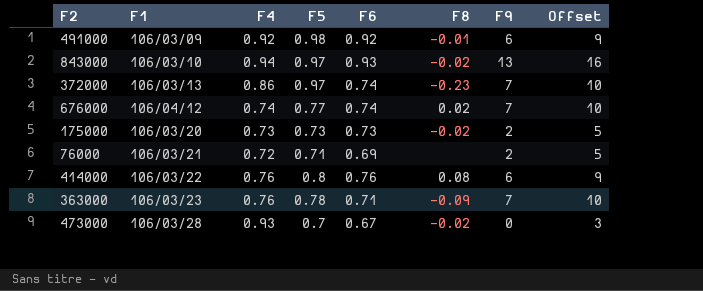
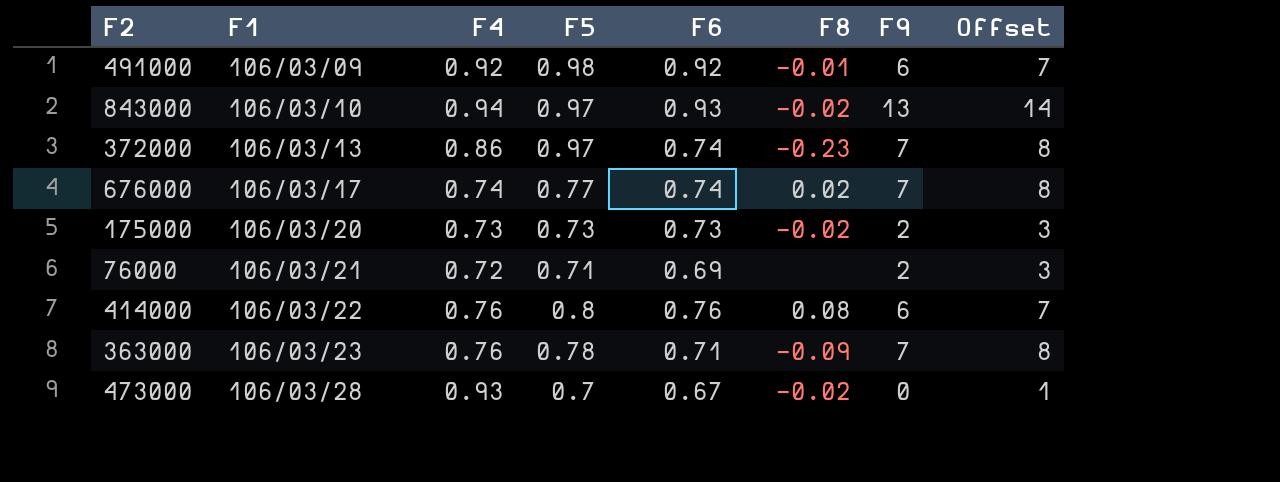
column Offset | formula: [F9] + 3 -> [F9] + 1
676000 | F1: 106/04/12 -> 106/03/17

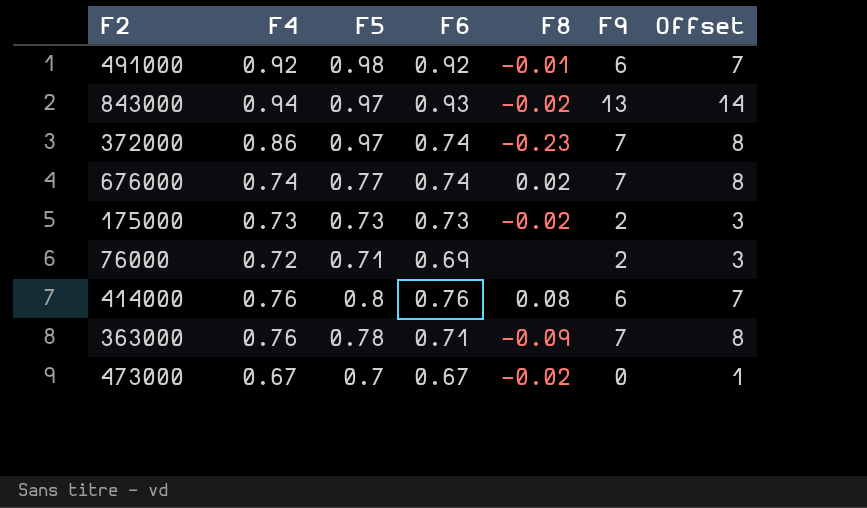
column F1 | position: 2 -> none
473000 | F4: 0.93 -> 0.67

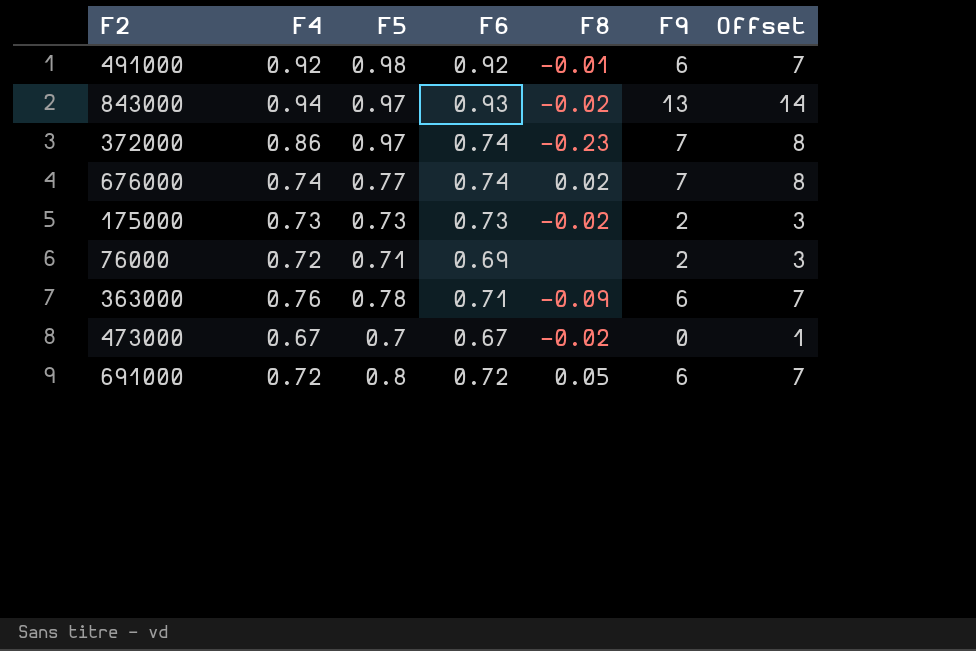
row 414000: 0.76 | 0.8 | 0.76 | 0.08 | 6 | 7 -> none
363000 | F9: 7 -> 6
363000 | Offset: 8 -> 7
row 691000: none -> 0.72 | 0.8 | 0.72 | 0.05 | 6 | 7

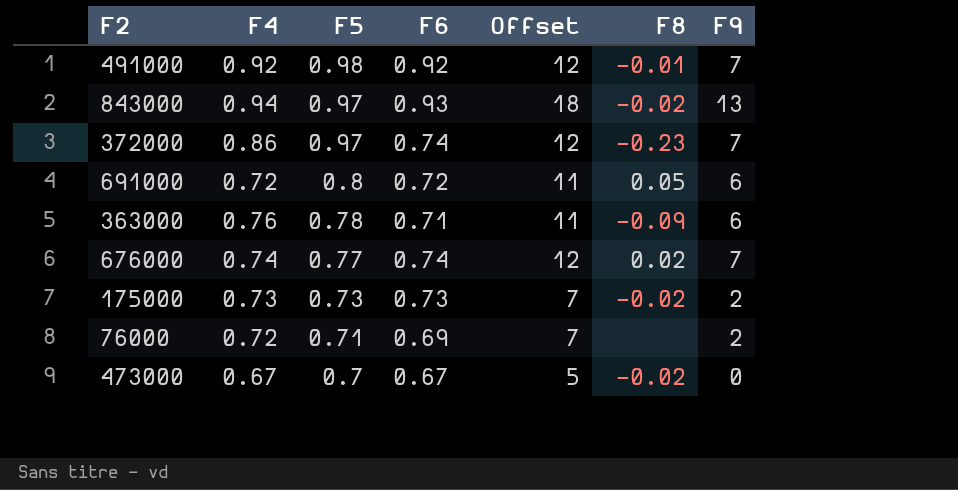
row order: none -> F5 descending
column Offset | formula: [F9] + 1 -> [F9] + 5
column Offset | position: 7 -> 5
491000 | F9: 6 -> 7

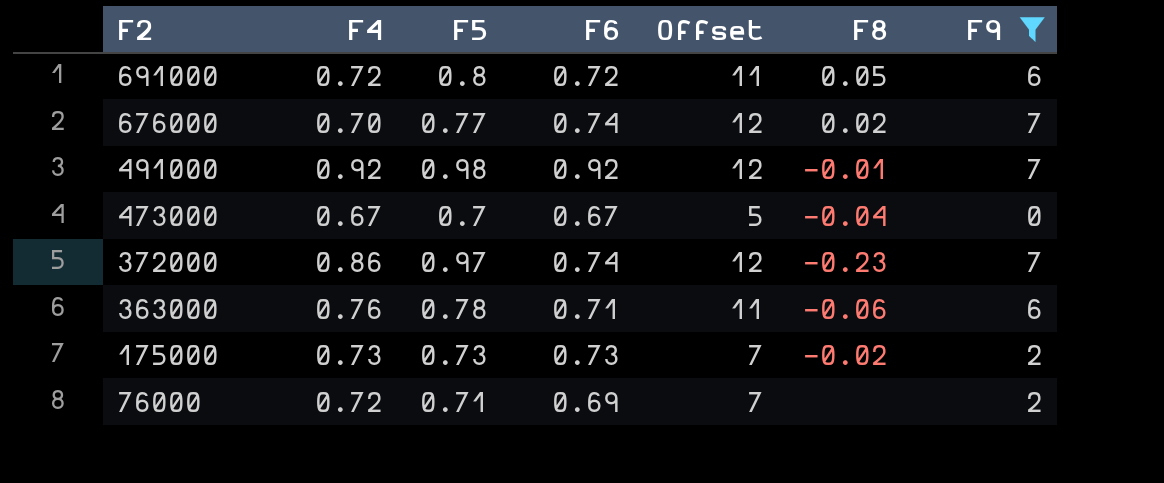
filter: none -> F9 != 13
row order: F5 descending -> F2 descending
676000 | F4: 0.74 -> 0.70
473000 | F8: -0.02 -> -0.04
363000 | F8: -0.09 -> -0.06

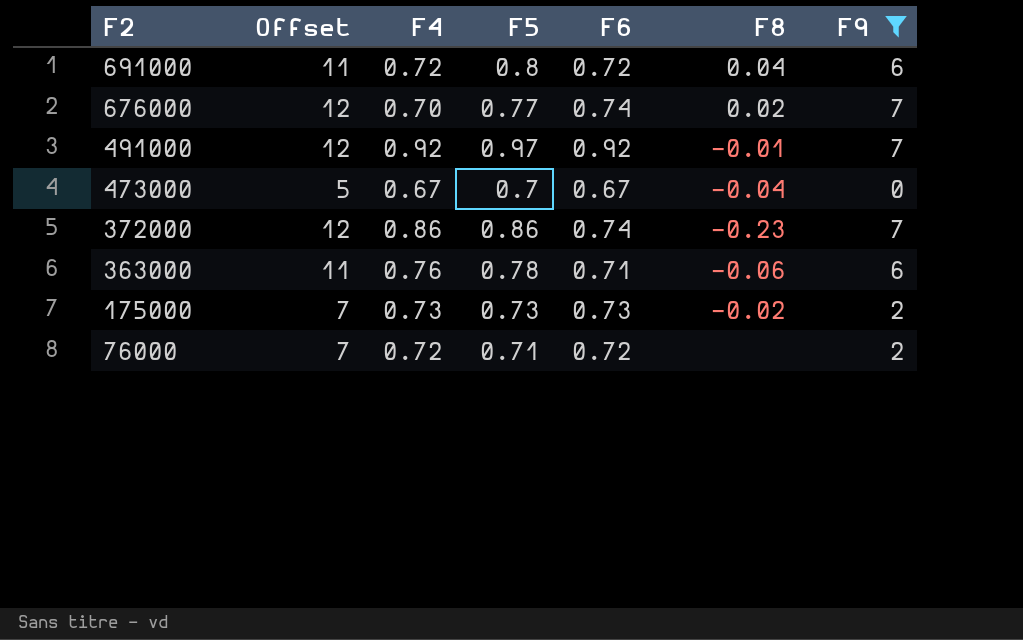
column Offset | position: 5 -> 2
691000 | F8: 0.05 -> 0.04
491000 | F5: 0.98 -> 0.97
372000 | F5: 0.97 -> 0.86
76000 | F6: 0.69 -> 0.72

